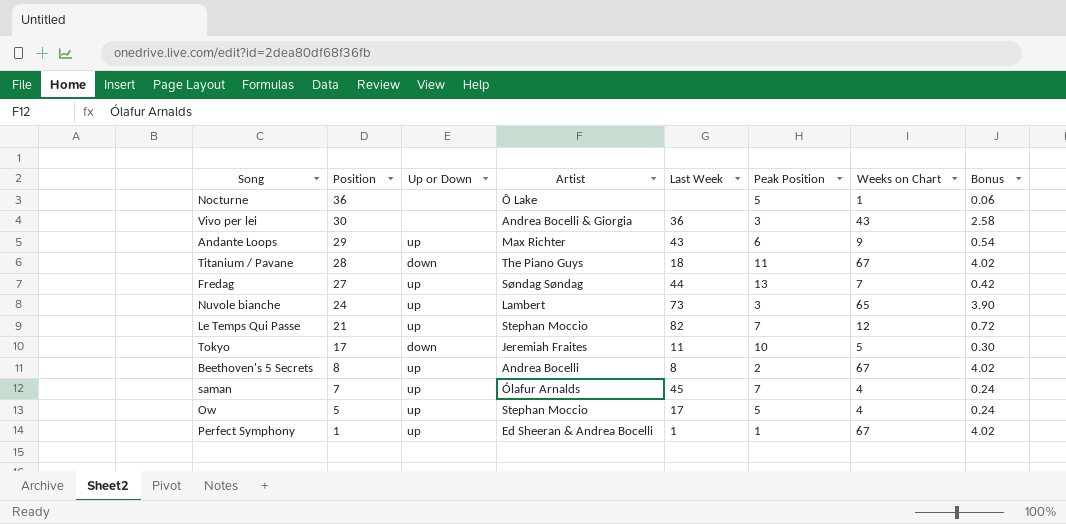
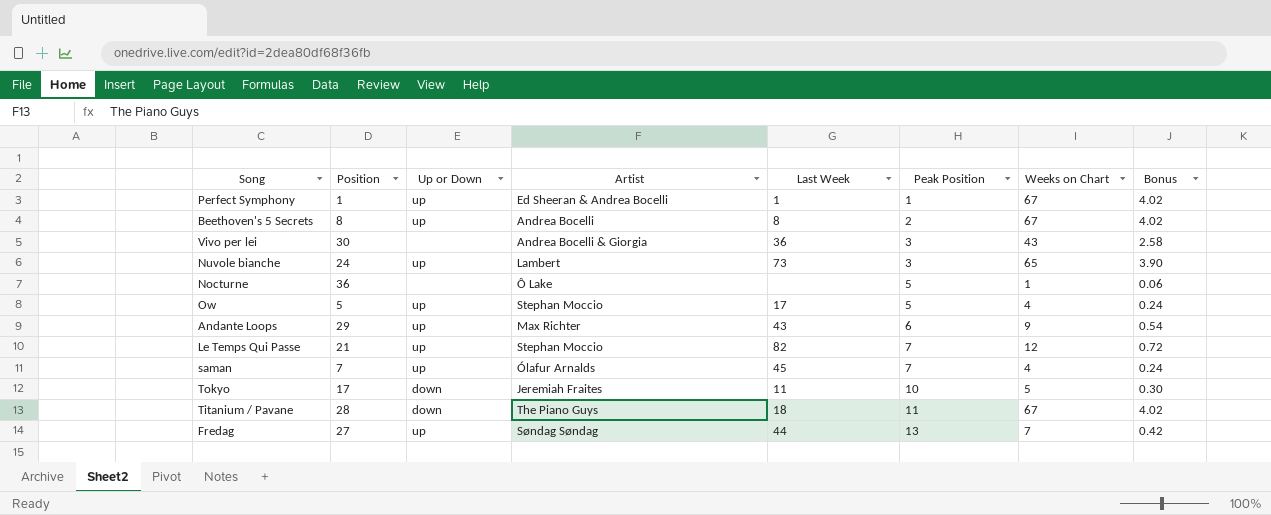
row order: Position descending -> Peak Position ascending

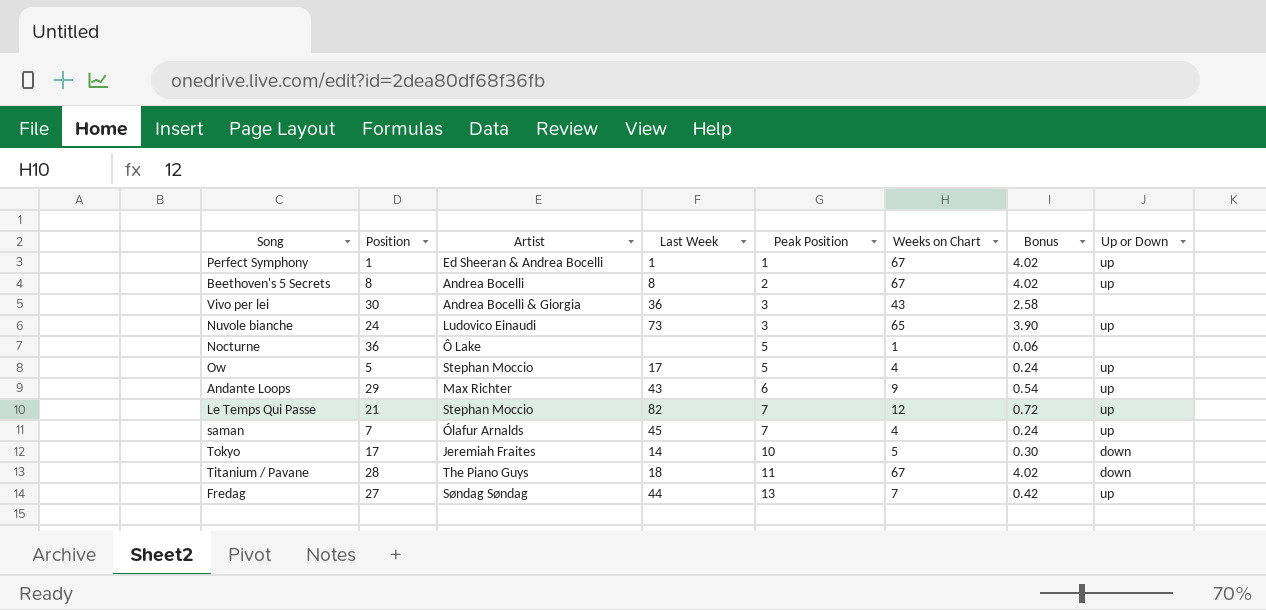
column Up or Down | position: 3 -> 8
Nuvole bianche | Artist: Lambert -> Ludovico Einaudi
Tokyo | Last Week: 11 -> 14

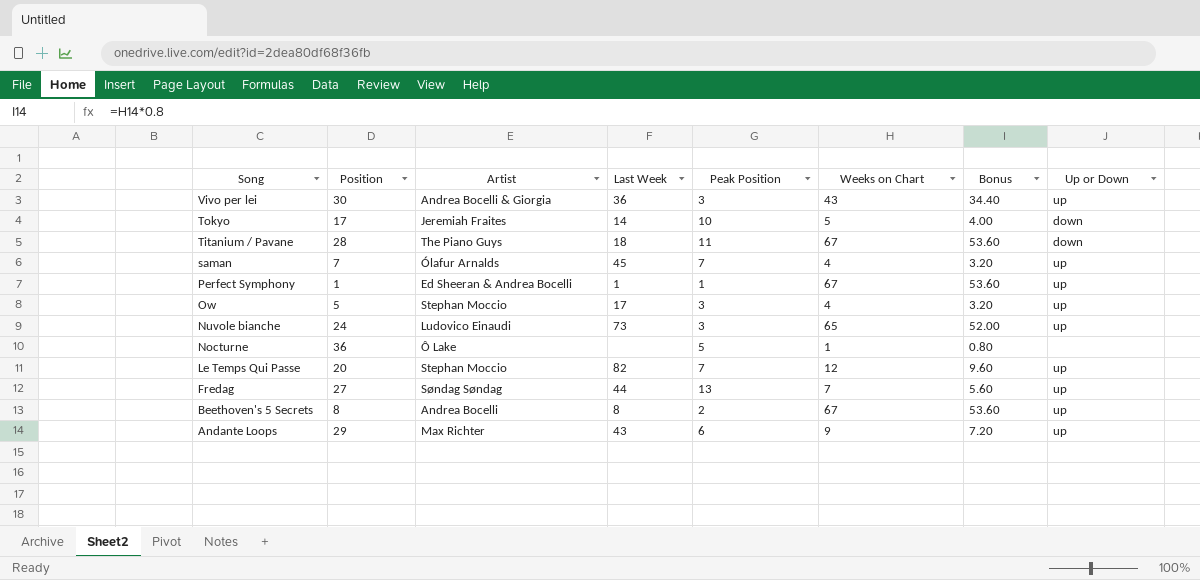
row order: Peak Position ascending -> Song descending
column Bonus | formula: [Weeks on Chart] * 0.06 -> [Weeks on Chart] * 0.8
Vivo per lei | Up or Down: none -> up
Ow | Peak Position: 5 -> 3
Le Temps Qui Passe | Position: 21 -> 20

